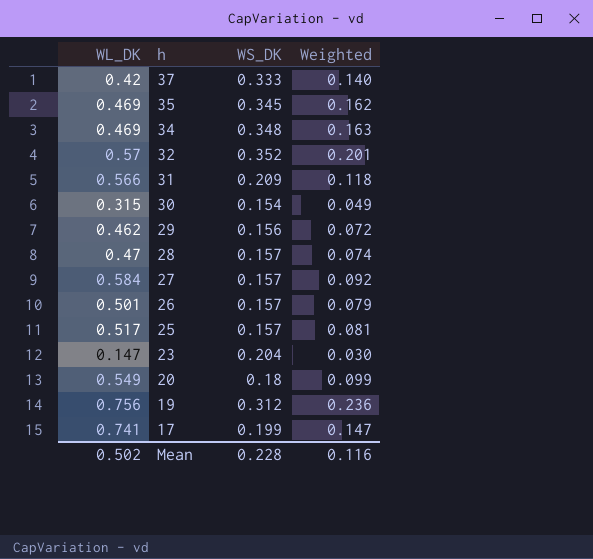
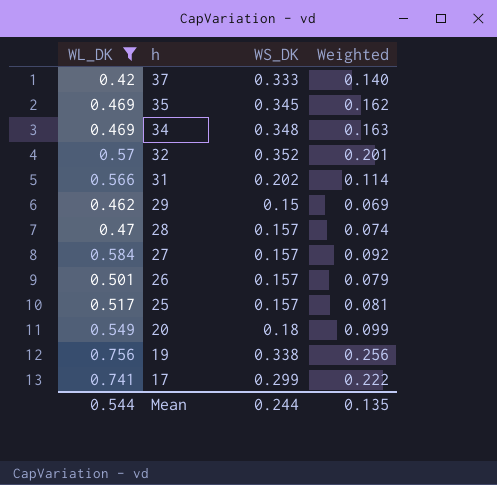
filter: none -> WL_DK >= 0.42
31 | WS_DK: 0.209 -> 0.202
31 | Weighted: 0.118 -> 0.114
29 | WS_DK: 0.156 -> 0.15
29 | Weighted: 0.072 -> 0.069
19 | WS_DK: 0.312 -> 0.338
19 | Weighted: 0.236 -> 0.256
17 | WS_DK: 0.199 -> 0.299
17 | Weighted: 0.147 -> 0.222
Mean | WL_DK: 0.502 -> 0.544
Mean | WS_DK: 0.228 -> 0.244
Mean | Weighted: 0.116 -> 0.135

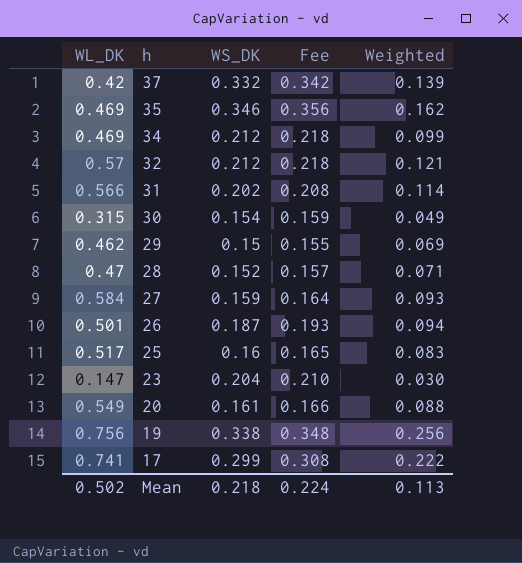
filter: WL_DK >= 0.42 -> none
column Fee | formula: none -> [WS_DK] * 1.03
37 | WS_DK: 0.333 -> 0.332
37 | Weighted: 0.140 -> 0.139
35 | WS_DK: 0.345 -> 0.346
34 | WS_DK: 0.348 -> 0.212
34 | Weighted: 0.163 -> 0.099
32 | WS_DK: 0.352 -> 0.212
32 | Weighted: 0.201 -> 0.121
28 | WS_DK: 0.157 -> 0.152
28 | Weighted: 0.074 -> 0.071
27 | WS_DK: 0.157 -> 0.159
27 | Weighted: 0.092 -> 0.093
26 | WS_DK: 0.157 -> 0.187
26 | Weighted: 0.079 -> 0.094
25 | WS_DK: 0.157 -> 0.16
25 | Weighted: 0.081 -> 0.083
20 | WS_DK: 0.18 -> 0.161
20 | Weighted: 0.099 -> 0.088
Mean | WL_DK: 0.544 -> 0.502
Mean | WS_DK: 0.244 -> 0.218
Mean | Weighted: 0.135 -> 0.113

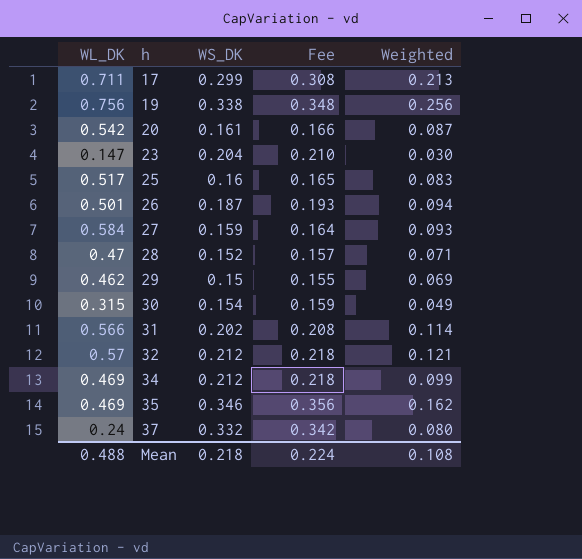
row order: h descending -> h ascending
17 | WL_DK: 0.741 -> 0.711
17 | Weighted: 0.222 -> 0.213
20 | WL_DK: 0.549 -> 0.542
20 | Weighted: 0.088 -> 0.087
37 | WL_DK: 0.42 -> 0.24
37 | Weighted: 0.139 -> 0.080
Mean | WL_DK: 0.502 -> 0.488
Mean | Weighted: 0.113 -> 0.108

